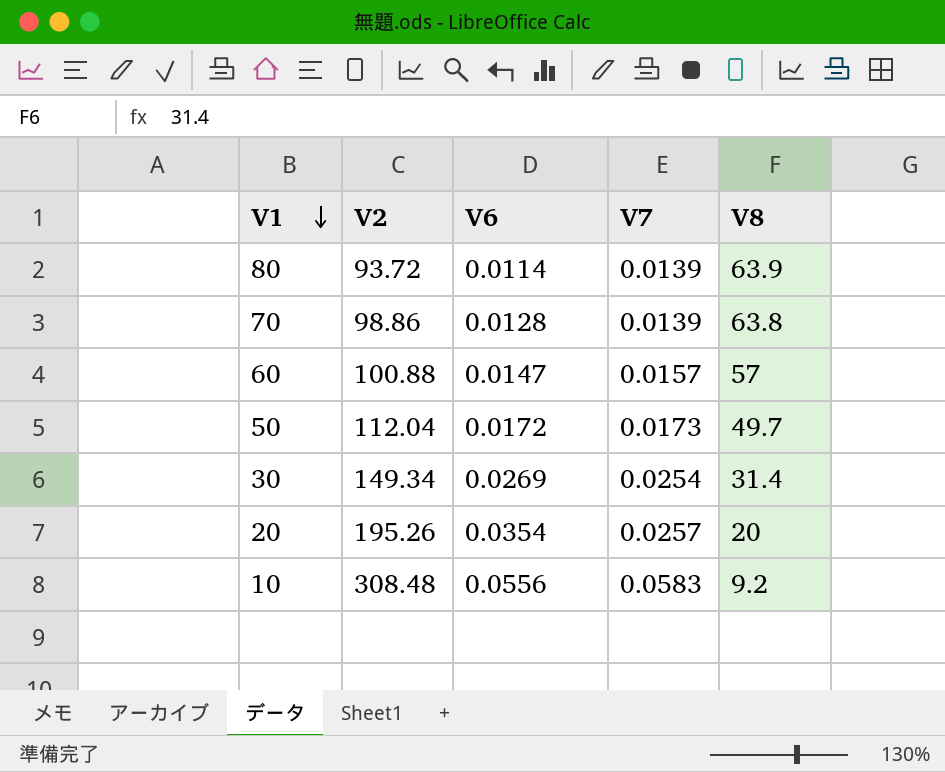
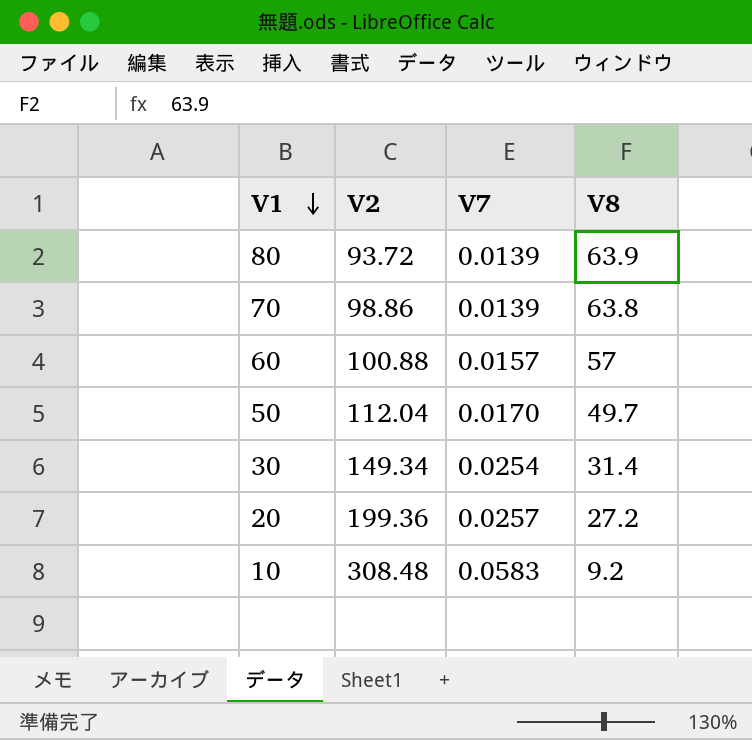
column V6 | position: 3 -> none
50 | V7: 0.0173 -> 0.0170
20 | V2: 195.26 -> 199.36
20 | V8: 20 -> 27.2

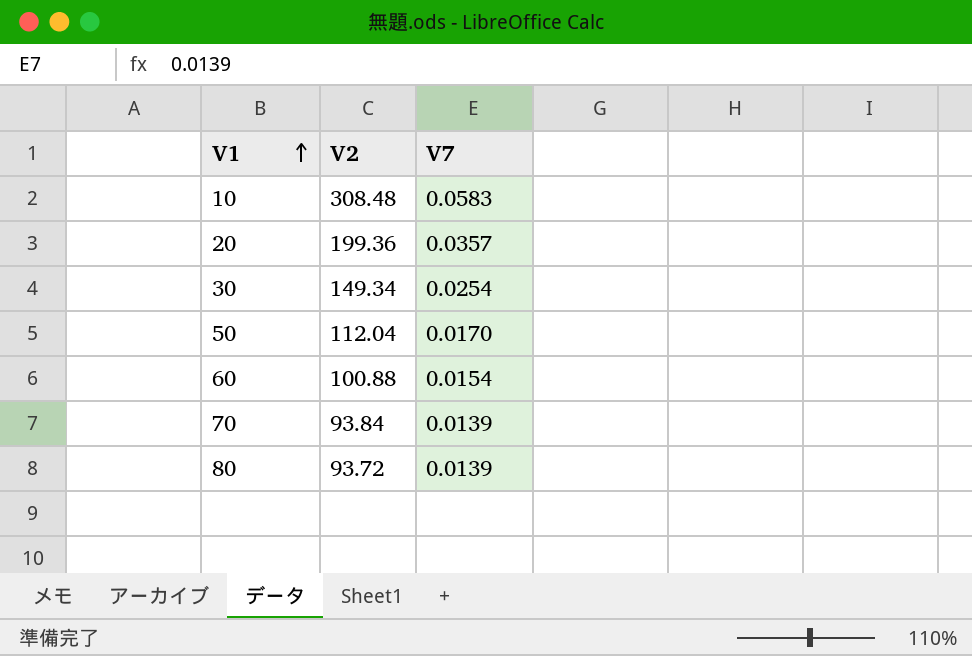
row order: V1 descending -> V1 ascending
column V8 | position: 4 -> none
20 | V7: 0.0257 -> 0.0357
60 | V7: 0.0157 -> 0.0154
70 | V2: 98.86 -> 93.84

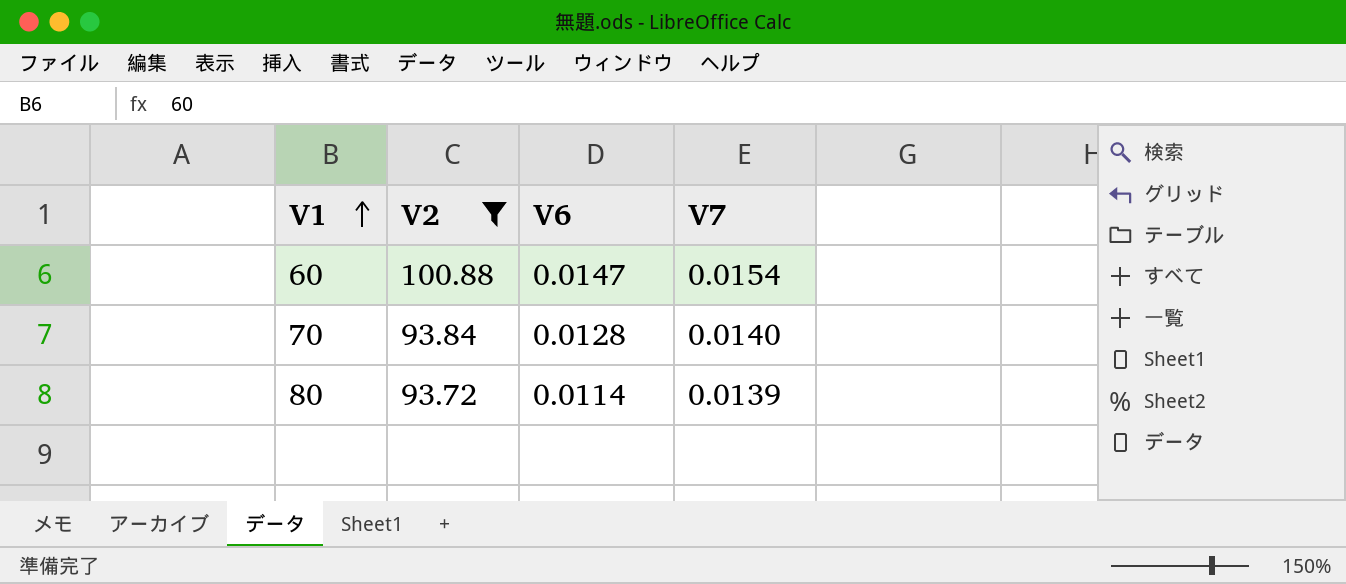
filter: none -> V2 <= 100.88
column V6 | position: none -> 3
70 | V7: 0.0139 -> 0.0140

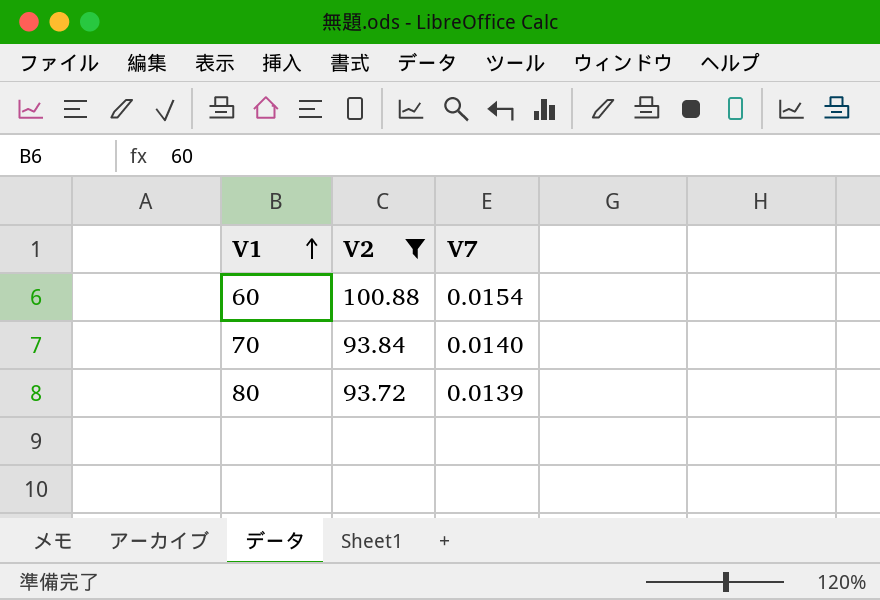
column V6 | position: 3 -> none

